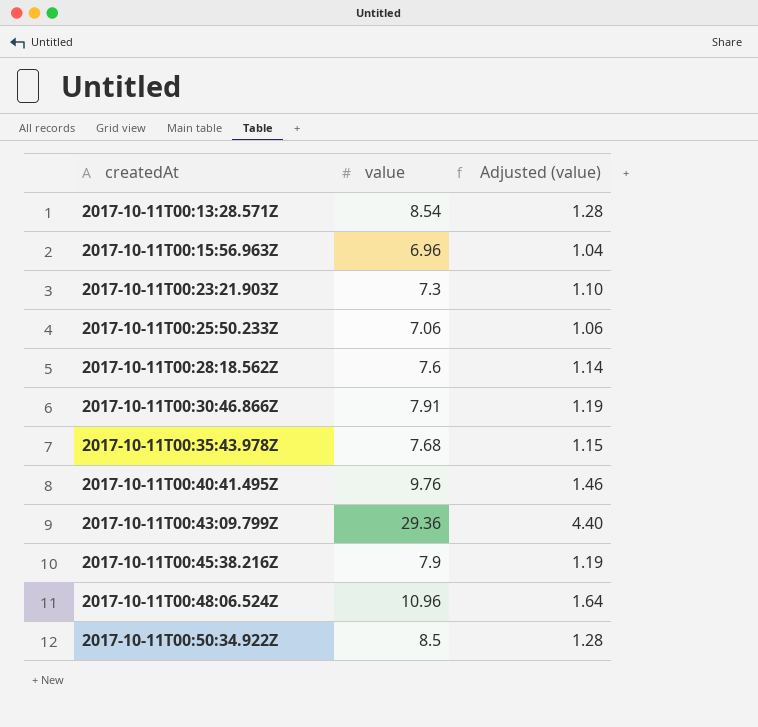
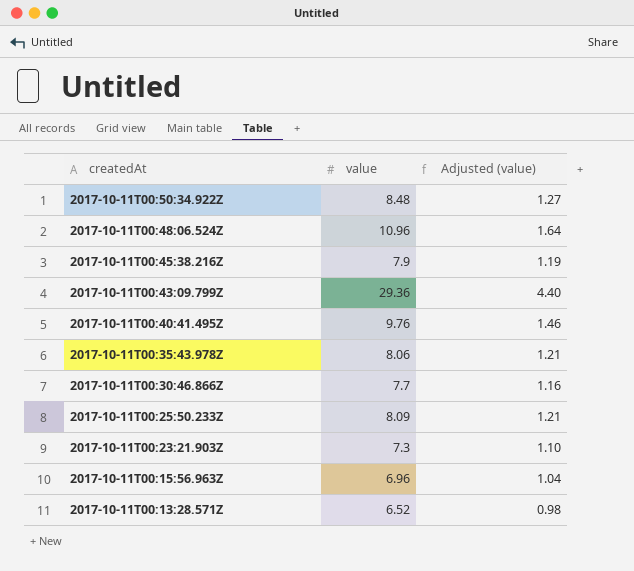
row order: createdAt ascending -> createdAt descending
row 2017-10-11T00:28:18.562Z: 7.6 | 1.14 -> none
2017-10-11T00:50:34.922Z | value: 8.5 -> 8.48
2017-10-11T00:50:34.922Z | Adjusted (value): 1.28 -> 1.27
2017-10-11T00:35:43.978Z | value: 7.68 -> 8.06
2017-10-11T00:35:43.978Z | Adjusted (value): 1.15 -> 1.21
2017-10-11T00:30:46.866Z | value: 7.91 -> 7.7
2017-10-11T00:30:46.866Z | Adjusted (value): 1.19 -> 1.16
2017-10-11T00:25:50.233Z | value: 7.06 -> 8.09
2017-10-11T00:25:50.233Z | Adjusted (value): 1.06 -> 1.21
2017-10-11T00:13:28.571Z | value: 8.54 -> 6.52
2017-10-11T00:13:28.571Z | Adjusted (value): 1.28 -> 0.98

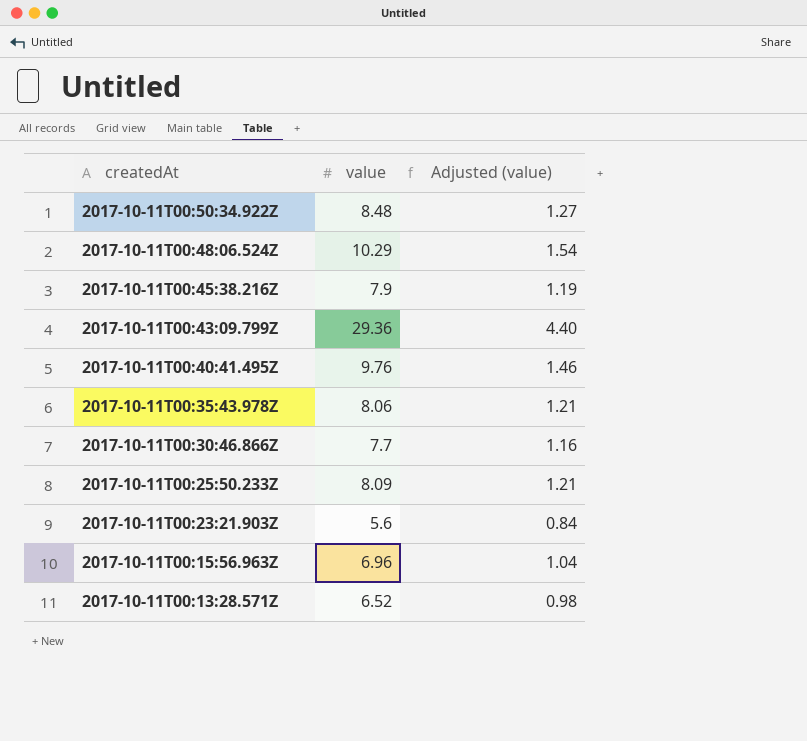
2017-10-11T00:48:06.524Z | value: 10.96 -> 10.29
2017-10-11T00:48:06.524Z | Adjusted (value): 1.64 -> 1.54
2017-10-11T00:23:21.903Z | value: 7.3 -> 5.6
2017-10-11T00:23:21.903Z | Adjusted (value): 1.10 -> 0.84

